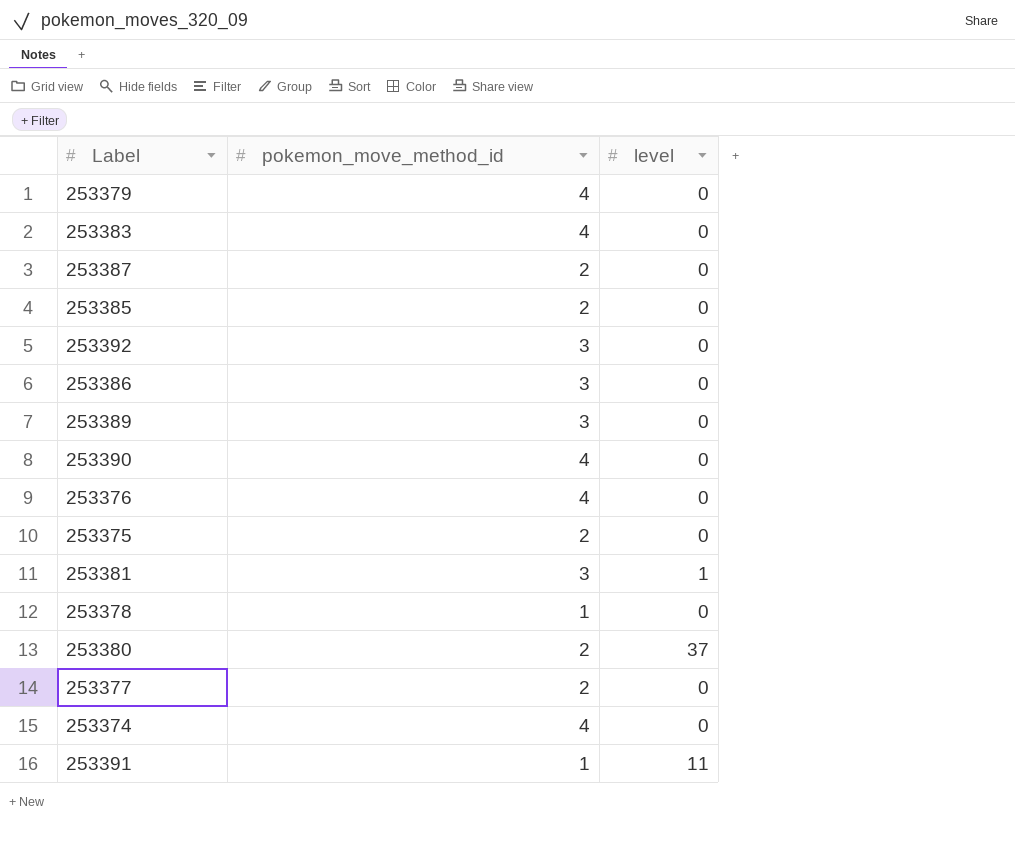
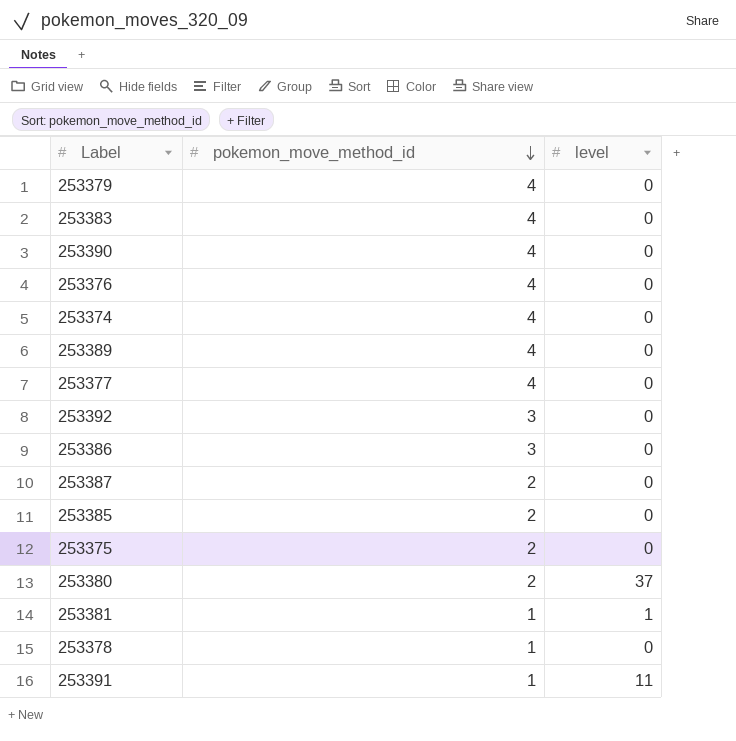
row order: none -> pokemon_move_method_id descending
253389 | pokemon_move_method_id: 3 -> 4
253377 | pokemon_move_method_id: 2 -> 4
253381 | pokemon_move_method_id: 3 -> 1

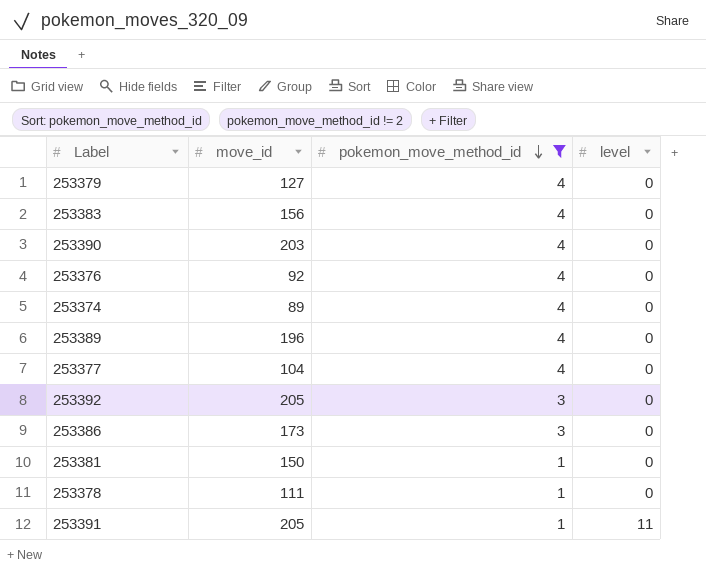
filter: none -> pokemon_move_method_id != 2
column move_id | position: none -> 2
253381 | level: 1 -> 0

